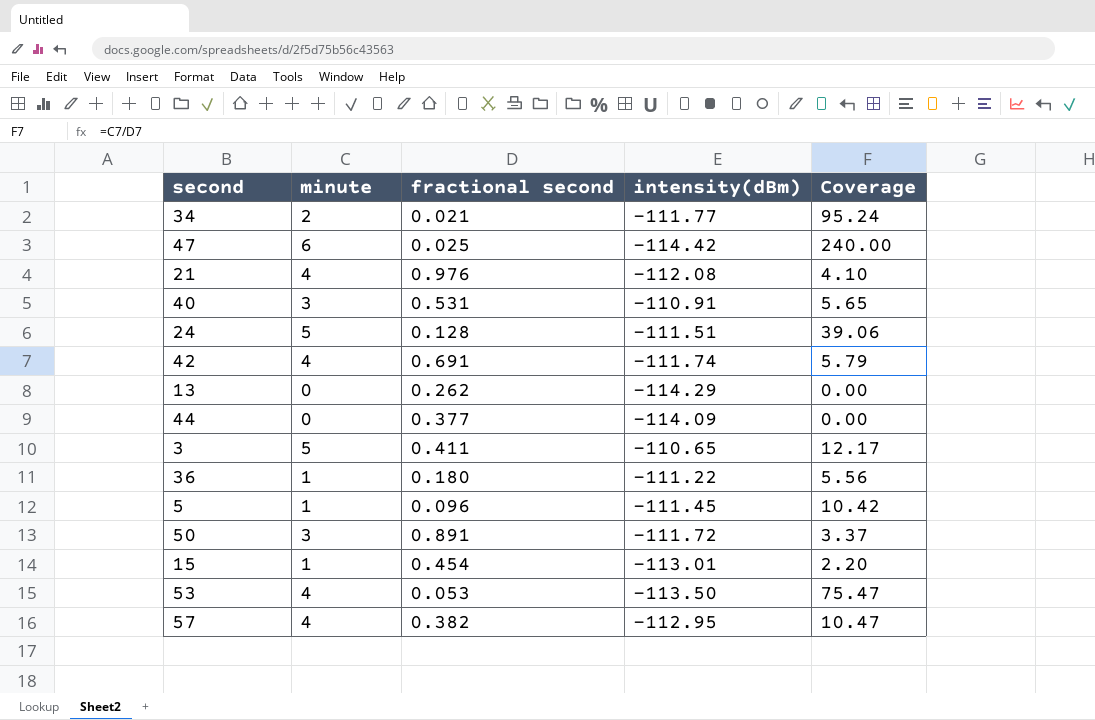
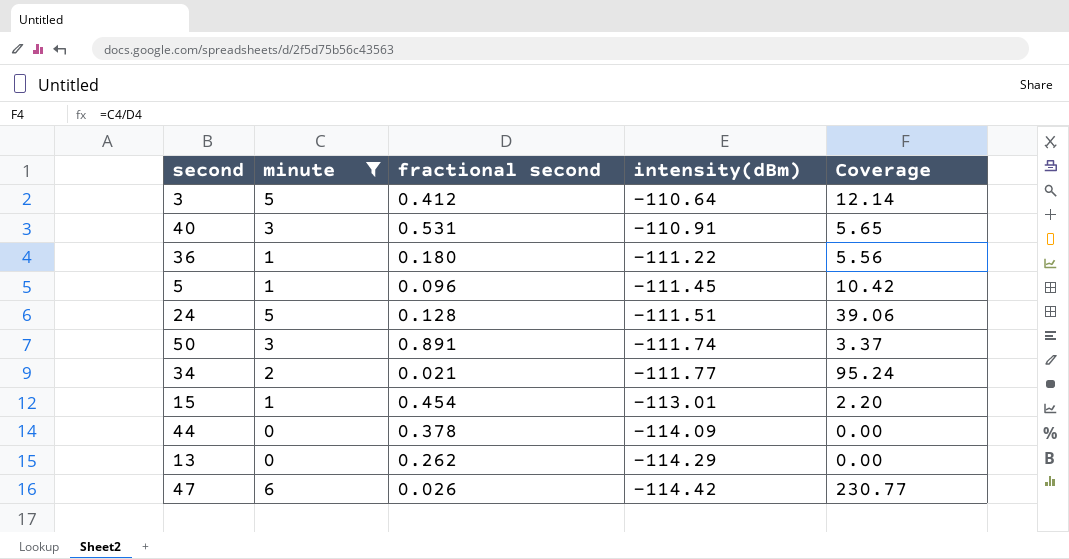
filter: none -> minute != 4
row order: none -> intensity(dBm) descending
3 | fractional second: 0.411 -> 0.412
3 | intensity(dBm): -110.65 -> -110.64
3 | Coverage: 12.17 -> 12.14
50 | intensity(dBm): -111.72 -> -111.74
44 | fractional second: 0.377 -> 0.378
47 | fractional second: 0.025 -> 0.026
47 | Coverage: 240.00 -> 230.77

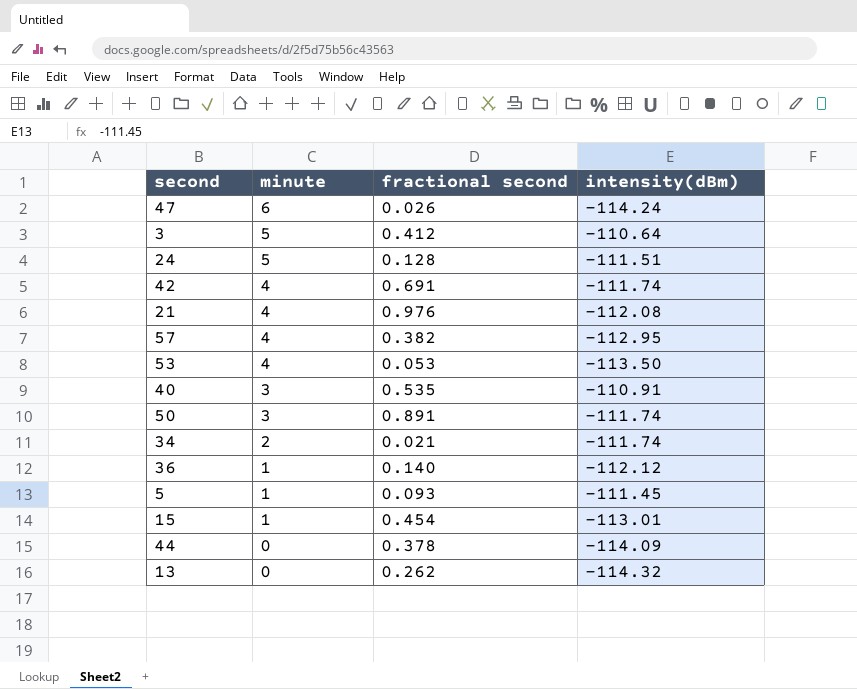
filter: minute != 4 -> none
row order: intensity(dBm) descending -> minute descending
column Coverage | formula: [minute] / [fractional second] -> none
47 | intensity(dBm): -114.42 -> -114.24
40 | fractional second: 0.531 -> 0.535
34 | intensity(dBm): -111.77 -> -111.74
36 | fractional second: 0.180 -> 0.140
36 | intensity(dBm): -111.22 -> -112.12
5 | fractional second: 0.096 -> 0.093
13 | intensity(dBm): -114.29 -> -114.32

